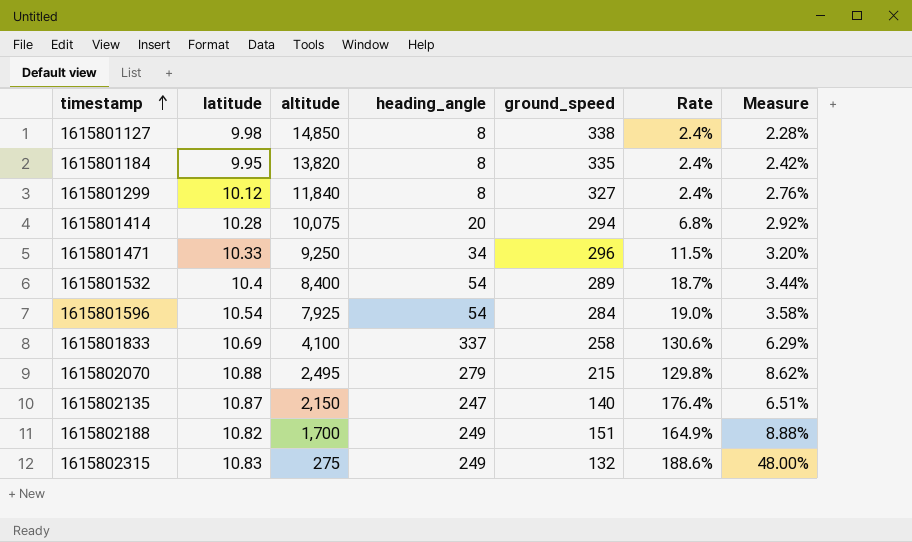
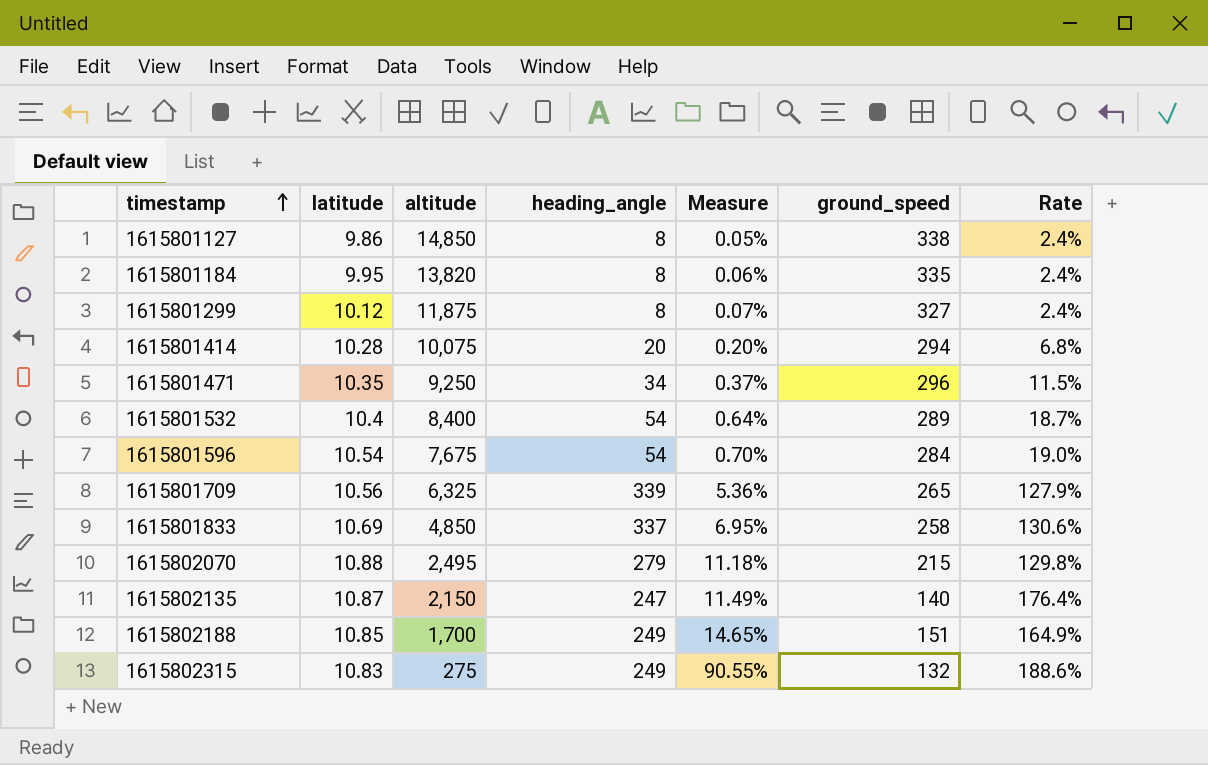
column Measure | formula: [ground_speed] / [altitude] -> [heading_angle] / [altitude]
column Measure | position: 7 -> 5
1615801127 | latitude: 9.98 -> 9.86
1615801299 | altitude: 11,840 -> 11,875
1615801471 | latitude: 10.33 -> 10.35
1615801596 | altitude: 7,925 -> 7,675
row 1615801709: none -> 10.56 | 6,325 | 339 | 5.36% | 265 | 127.9%
1615801833 | altitude: 4,100 -> 4,850
1615802188 | latitude: 10.82 -> 10.85

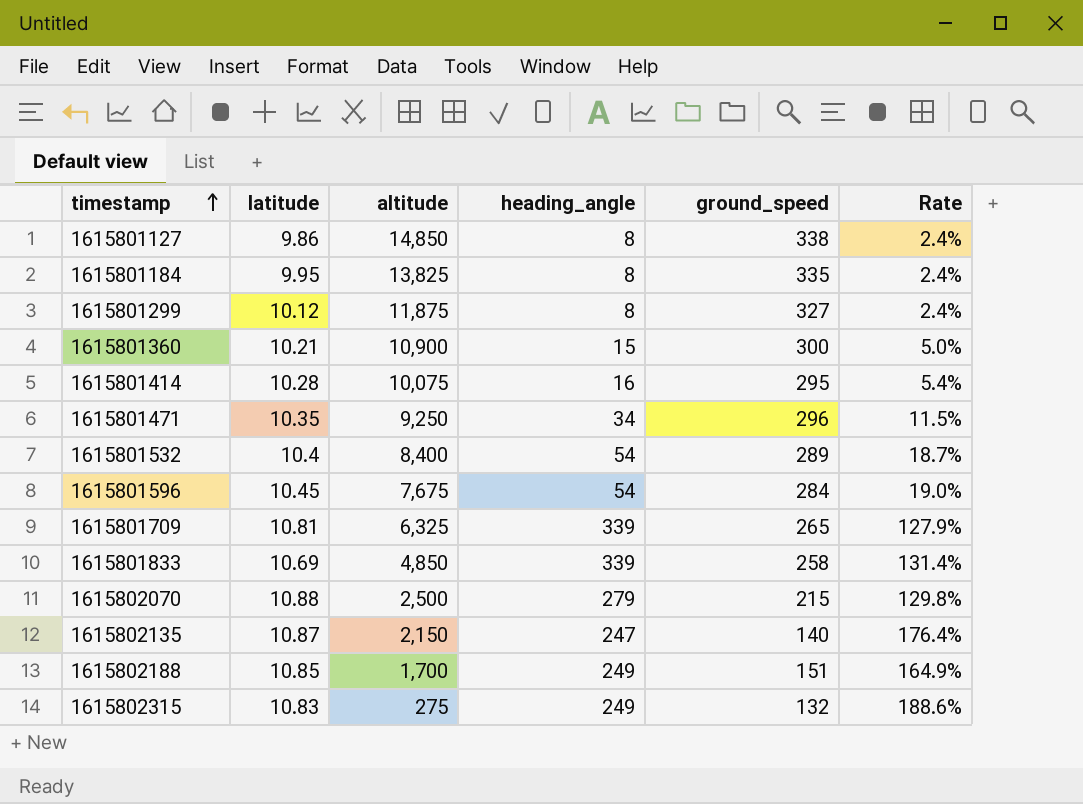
column Measure | formula: [heading_angle] / [altitude] -> none
1615801184 | altitude: 13,820 -> 13,825
row 1615801360: none -> 10.21 | 10,900 | 15 | 300 | 5.0%
1615801414 | heading_angle: 20 -> 16
1615801414 | ground_speed: 294 -> 295
1615801414 | Rate: 6.8% -> 5.4%
1615801596 | latitude: 10.54 -> 10.45
1615801709 | latitude: 10.56 -> 10.81
1615801833 | heading_angle: 337 -> 339
1615801833 | Rate: 130.6% -> 131.4%
1615802070 | altitude: 2,495 -> 2,500

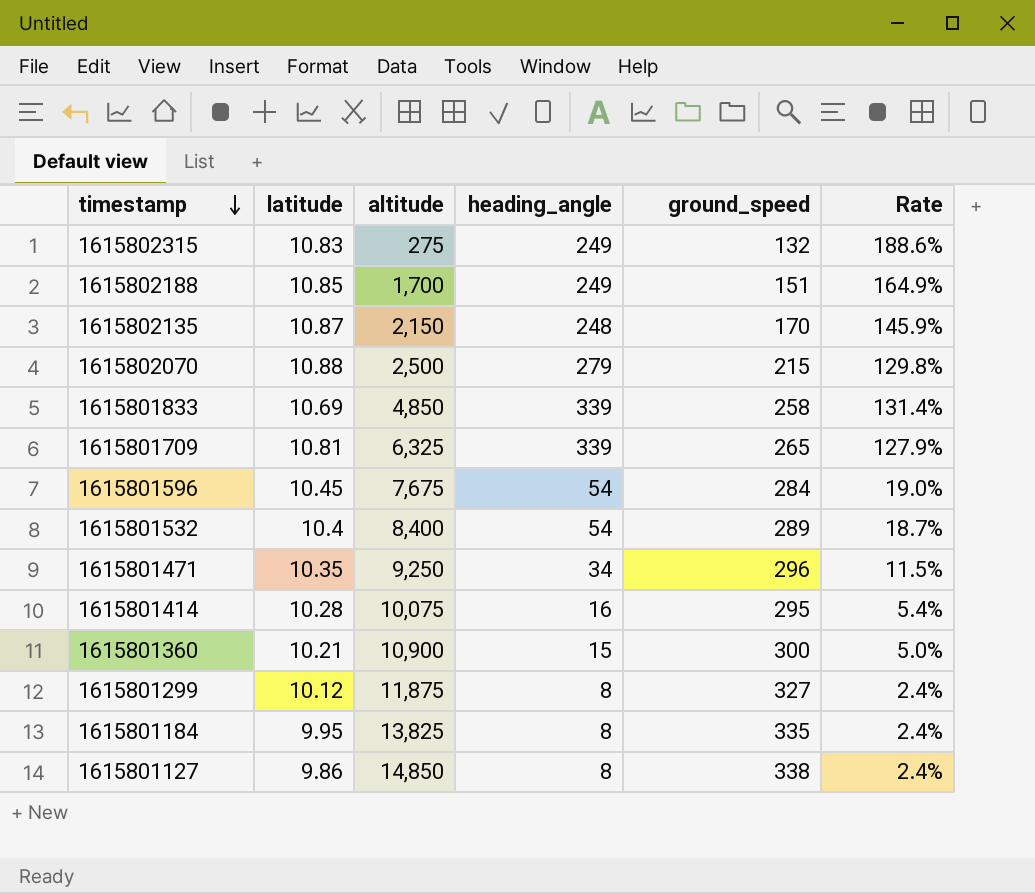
row order: timestamp ascending -> timestamp descending
1615802135 | heading_angle: 247 -> 248
1615802135 | ground_speed: 140 -> 170
1615802135 | Rate: 176.4% -> 145.9%

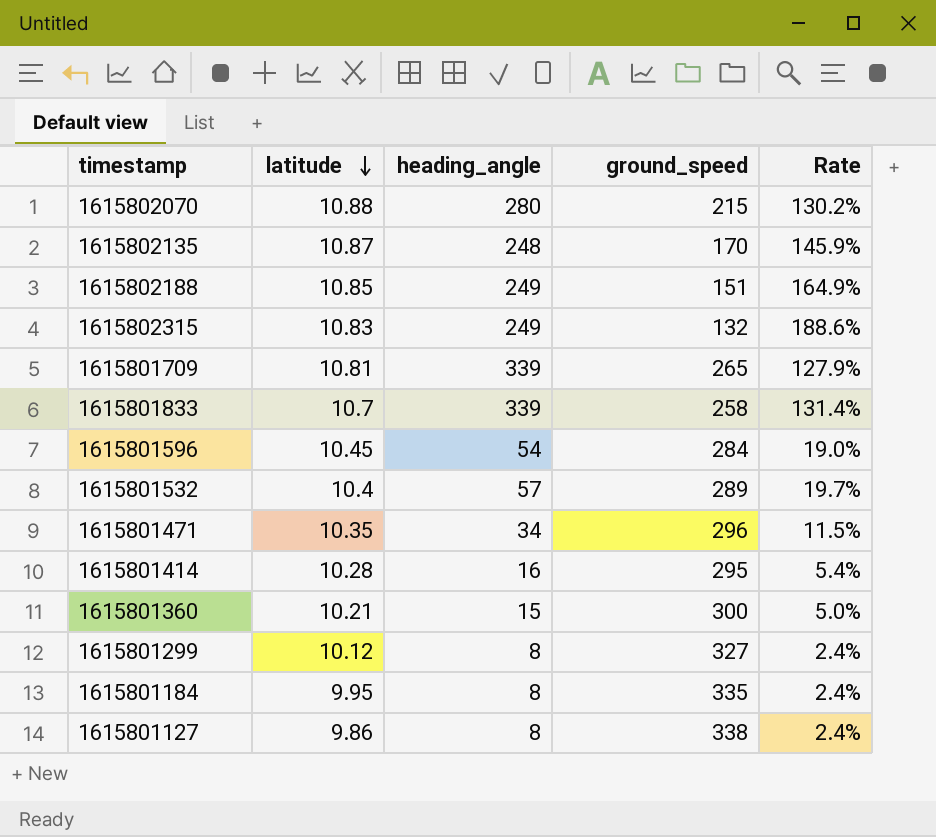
row order: timestamp descending -> latitude descending
column altitude | position: 3 -> none
1615802070 | heading_angle: 279 -> 280
1615802070 | Rate: 129.8% -> 130.2%
1615801833 | latitude: 10.69 -> 10.7
1615801532 | heading_angle: 54 -> 57
1615801532 | Rate: 18.7% -> 19.7%

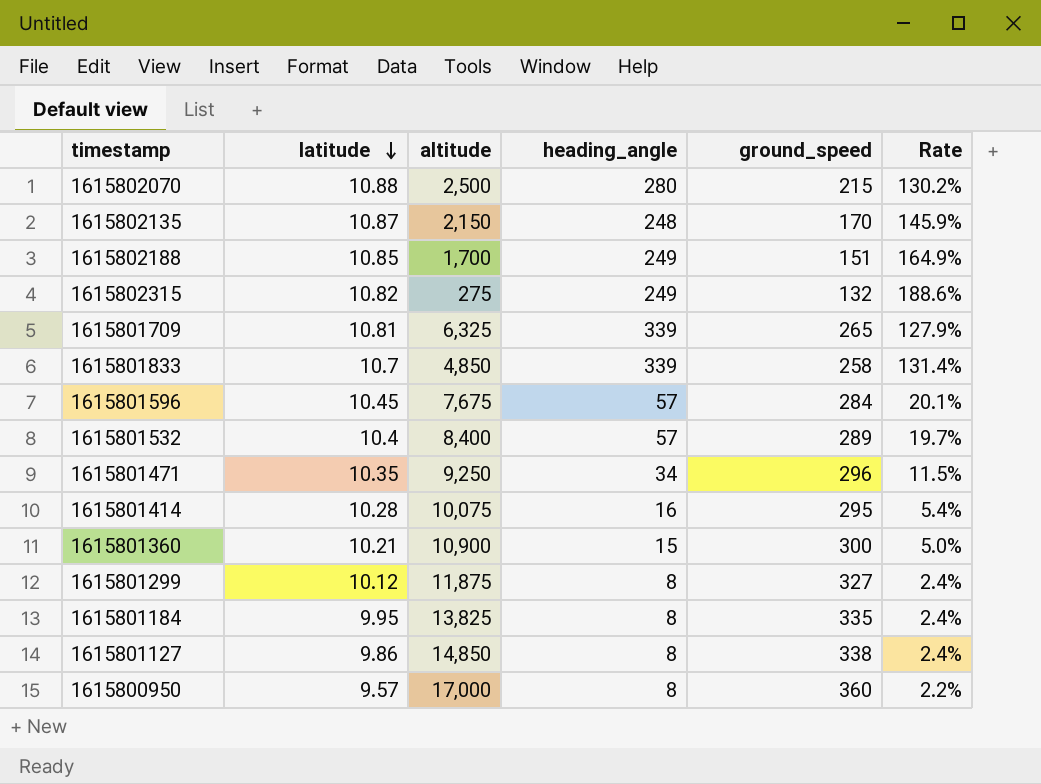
column altitude | position: none -> 3
1615802315 | latitude: 10.83 -> 10.82
1615801596 | heading_angle: 54 -> 57
1615801596 | Rate: 19.0% -> 20.1%
row 1615800950: none -> 9.57 | 17,000 | 8 | 360 | 2.2%

